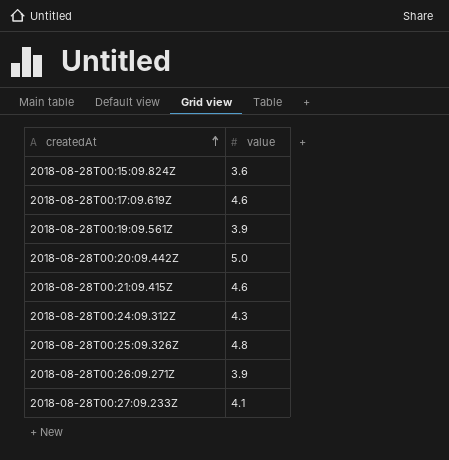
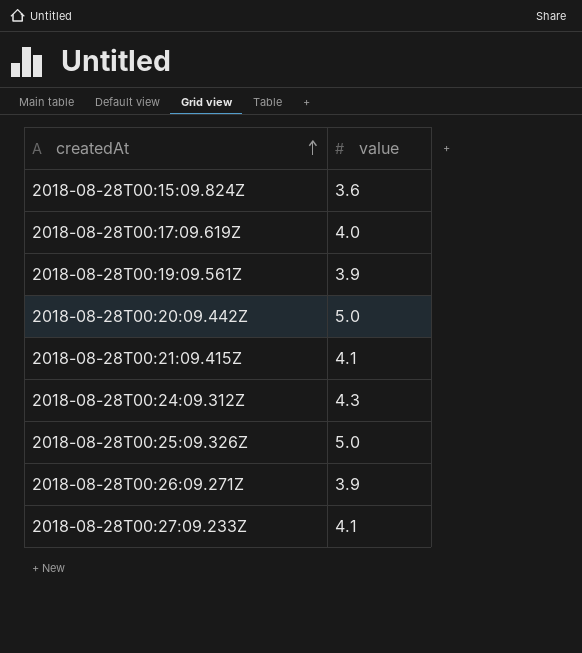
2018-08-28T00:17:09.619Z | value: 4.6 -> 4.0
2018-08-28T00:21:09.415Z | value: 4.6 -> 4.1
2018-08-28T00:25:09.326Z | value: 4.8 -> 5.0

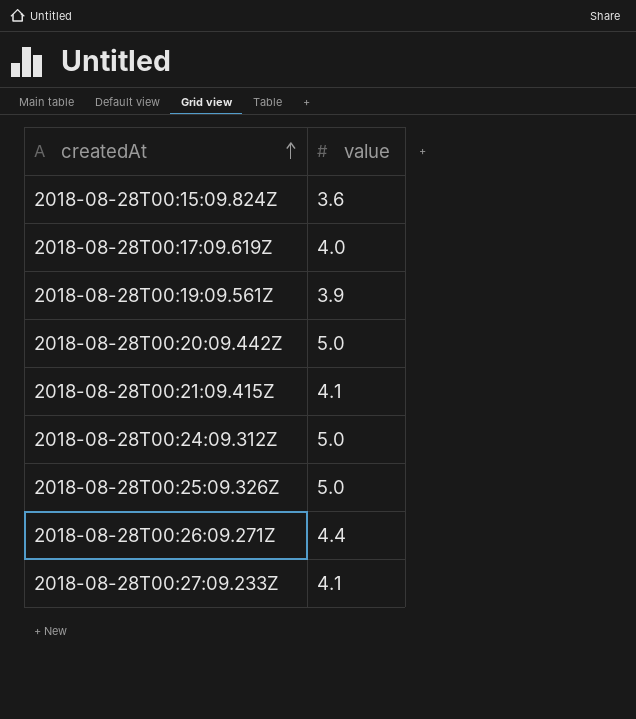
2018-08-28T00:24:09.312Z | value: 4.3 -> 5.0
2018-08-28T00:26:09.271Z | value: 3.9 -> 4.4

